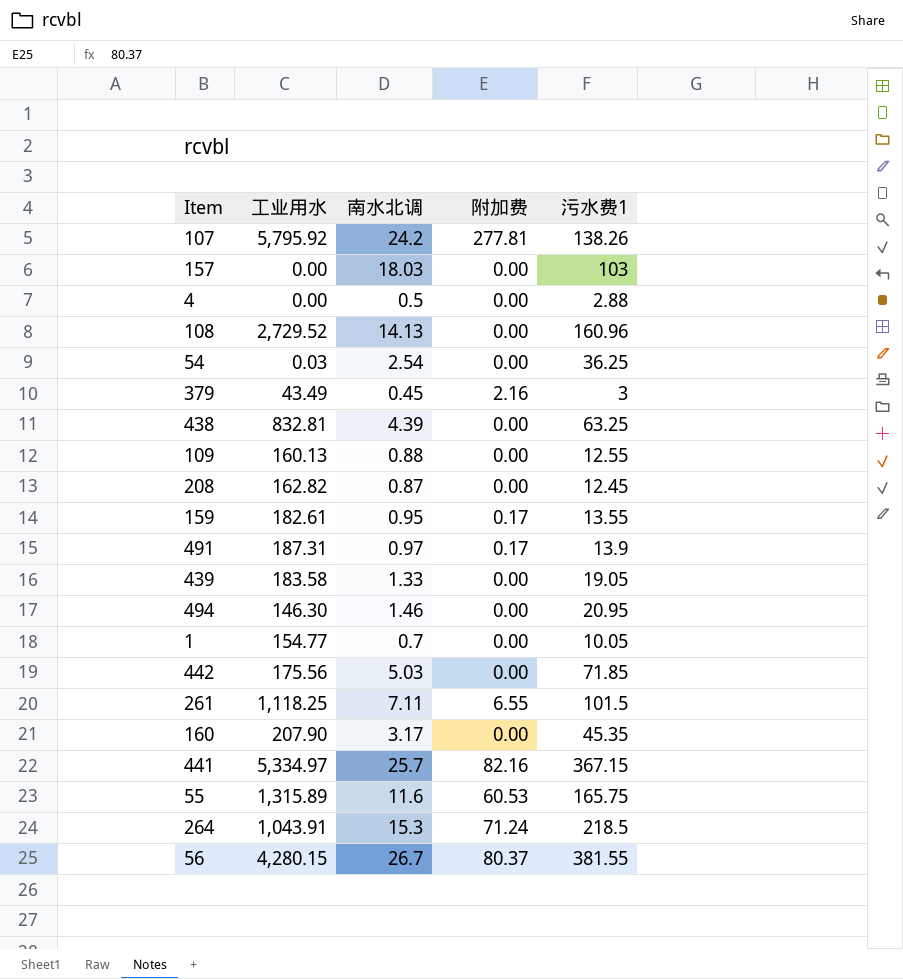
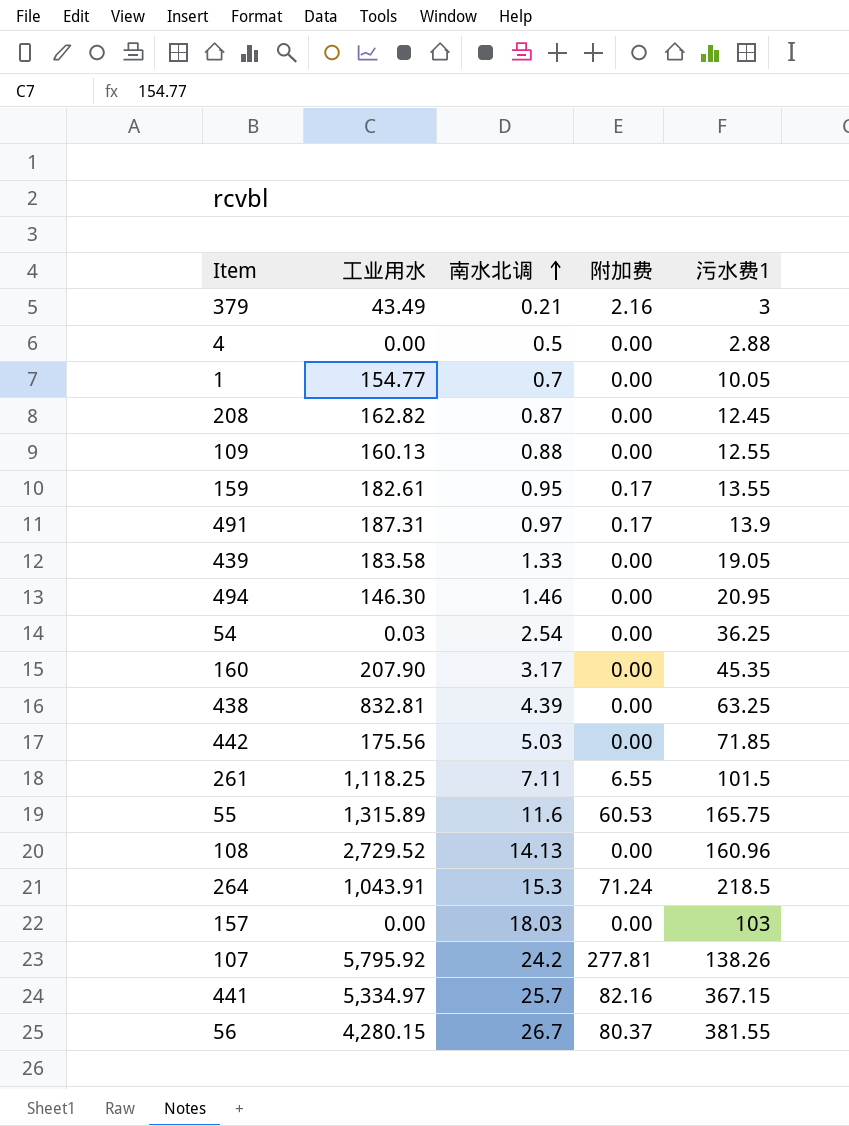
row order: none -> 南水北调 ascending
379 | 南水北调: 0.45 -> 0.21

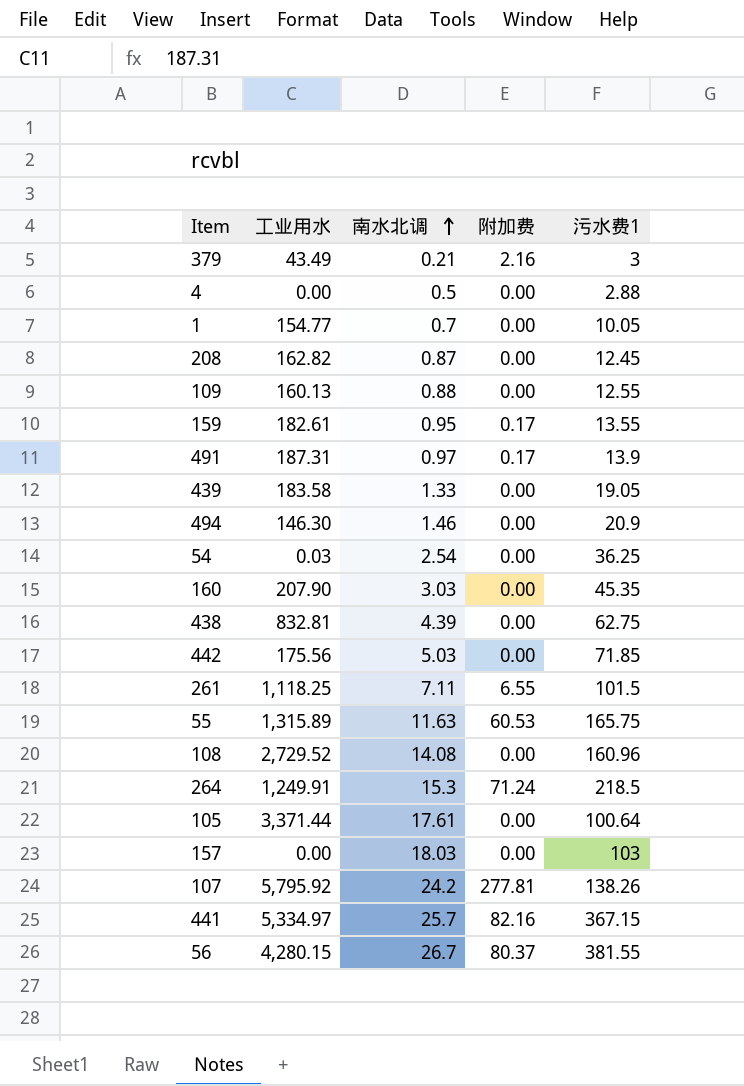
494 | 污水费1: 20.95 -> 20.9
160 | 南水北调: 3.17 -> 3.03
438 | 污水费1: 63.25 -> 62.75
55 | 南水北调: 11.6 -> 11.63
108 | 南水北调: 14.13 -> 14.08
264 | 工业用水: 1,043.91 -> 1,249.91
row 105: none -> 3,371.44 | 17.61 | 0.00 | 100.64

